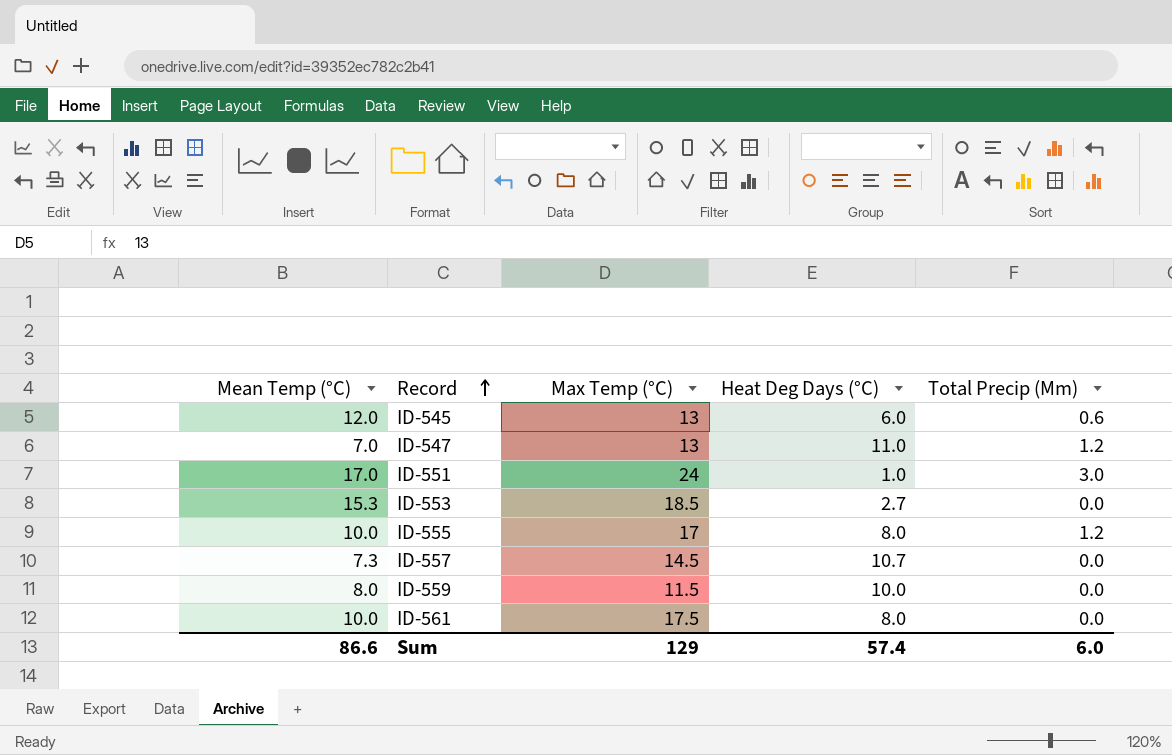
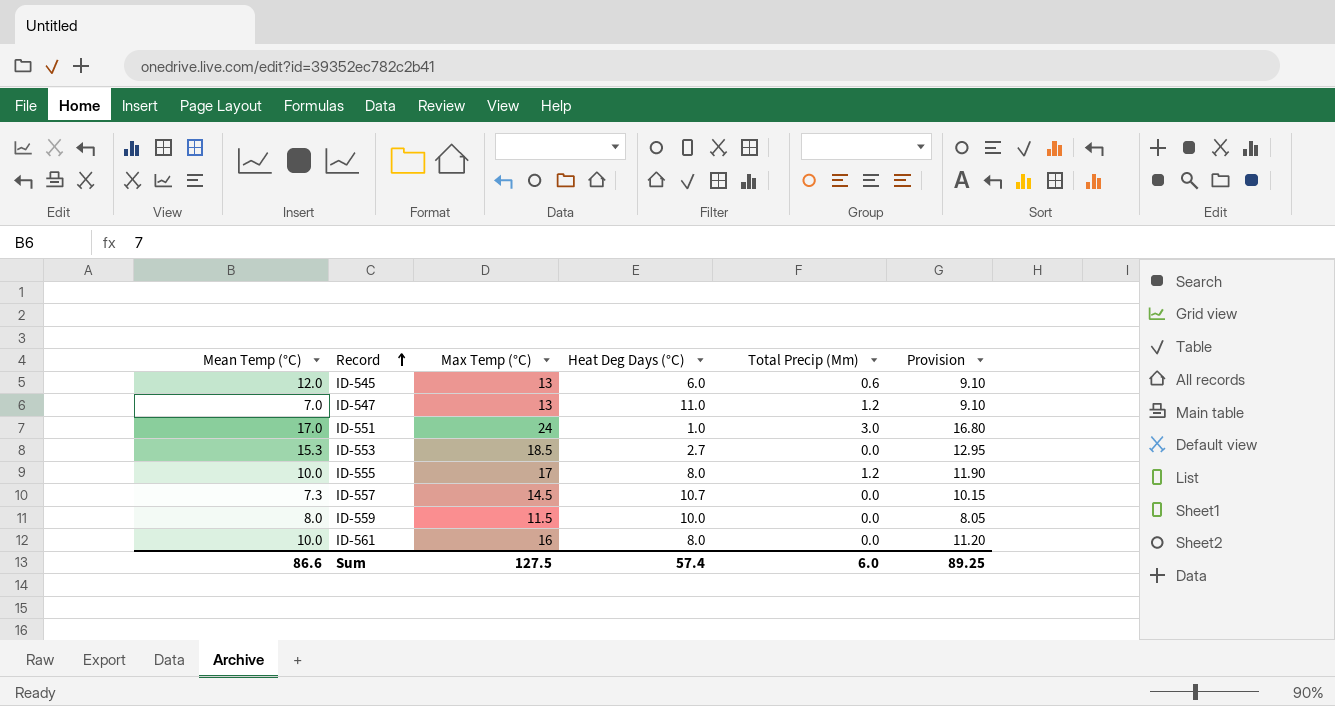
column Provision | formula: none -> [Max Temp (°C)] * 0.7
ID-561 | Max Temp (°C): 17.5 -> 16
Sum | Max Temp (°C): 129 -> 127.5

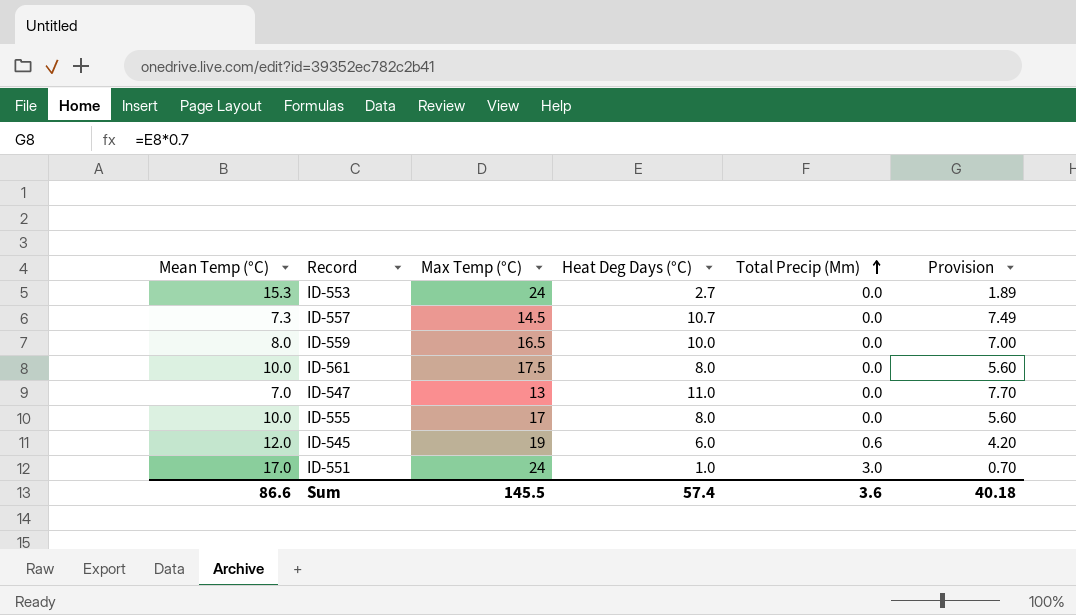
row order: Record ascending -> Total Precip (Mm) ascending
column Provision | formula: [Max Temp (°C)] * 0.7 -> [Heat Deg Days (°C)] * 0.7
ID-553 | Max Temp (°C): 18.5 -> 24
ID-559 | Max Temp (°C): 11.5 -> 16.5
ID-561 | Max Temp (°C): 16 -> 17.5
ID-547 | Total Precip (Mm): 1.2 -> 0.0
ID-555 | Total Precip (Mm): 1.2 -> 0.0
ID-545 | Max Temp (°C): 13 -> 19
Sum | Max Temp (°C): 127.5 -> 145.5
Sum | Total Precip (Mm): 6.0 -> 3.6
Sum | Provision: 89.25 -> 40.18

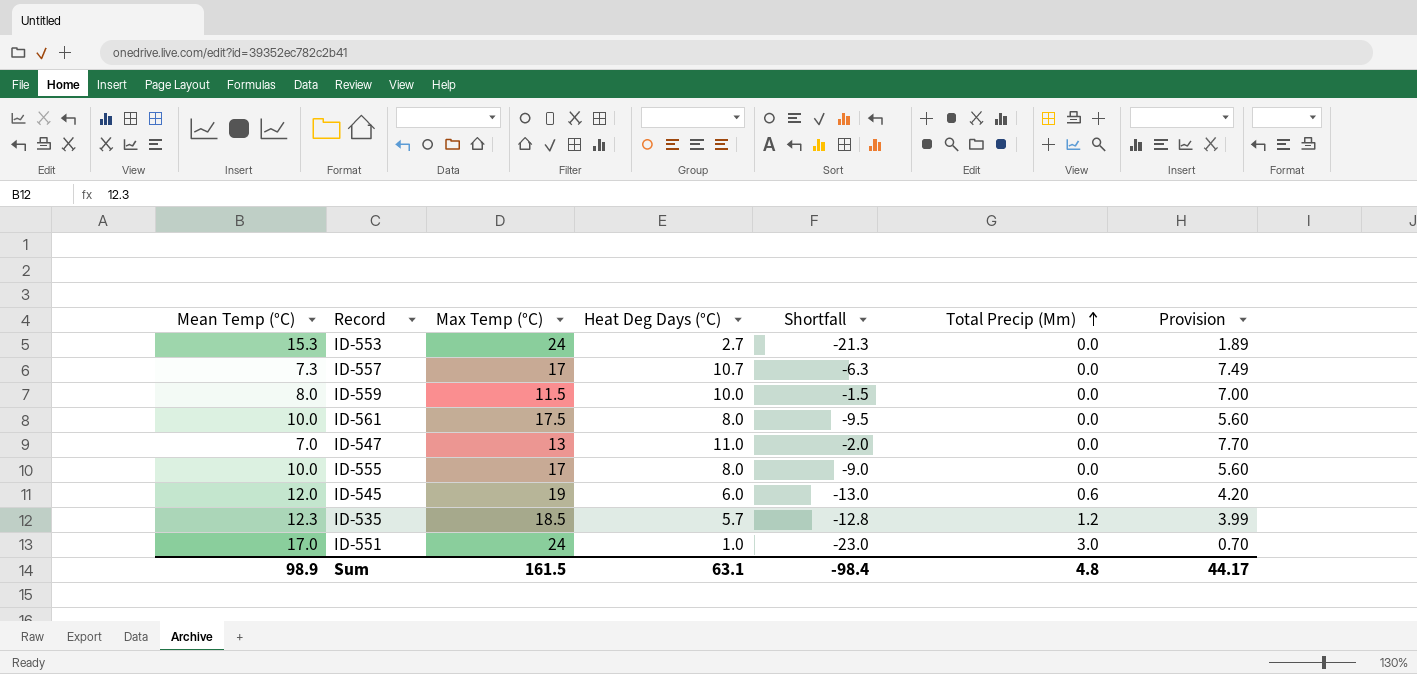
column Shortfall | formula: none -> [Heat Deg Days (°C)] - [Max Temp (°C)]
ID-557 | Max Temp (°C): 14.5 -> 17
ID-559 | Max Temp (°C): 16.5 -> 11.5
row ID-535: none -> 12.3 | 18.5 | 5.7 | -12.8 | 1.2 | 3.99
Sum | Mean Temp (°C): 86.6 -> 98.9
Sum | Max Temp (°C): 145.5 -> 161.5
Sum | Heat Deg Days (°C): 57.4 -> 63.1
Sum | Total Precip (Mm): 3.6 -> 4.8
Sum | Provision: 40.18 -> 44.17

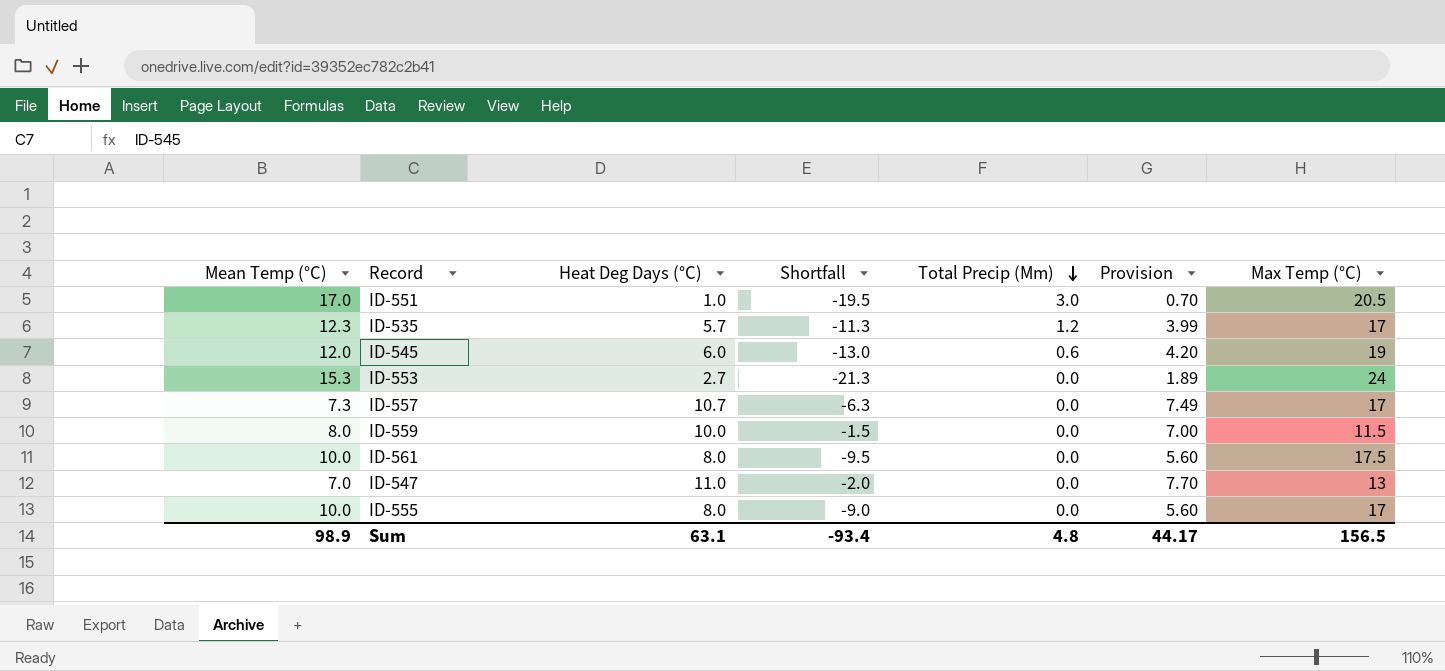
row order: Total Precip (Mm) ascending -> Total Precip (Mm) descending
column Max Temp (°C) | position: 3 -> 7
ID-551 | Shortfall: -23.0 -> -19.5
ID-551 | Max Temp (°C): 24 -> 20.5
ID-535 | Shortfall: -12.8 -> -11.3
ID-535 | Max Temp (°C): 18.5 -> 17
Sum | Shortfall: -98.4 -> -93.4
Sum | Max Temp (°C): 161.5 -> 156.5

